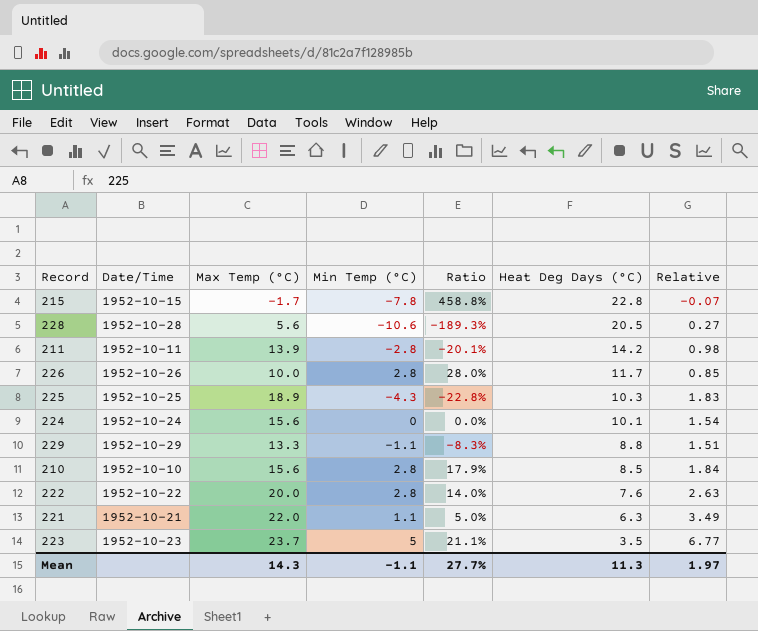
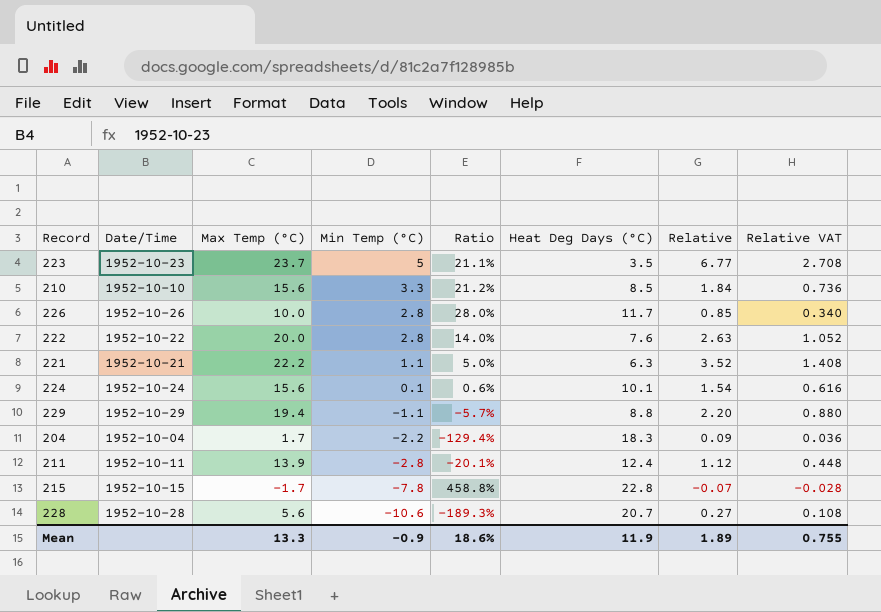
row order: Heat Deg Days (°C) descending -> Min Temp (°C) descending
column Relative VAT | formula: none -> [Relative] * 0.4
row 225: 1952-10-25 | 18.9 | -4.3 | -22.8% | 10.3 | 1.83 -> none
210 | Min Temp (°C): 2.8 -> 3.3
210 | Ratio: 17.9% -> 21.2%
221 | Max Temp (°C): 22.0 -> 22.2
221 | Relative: 3.49 -> 3.52
224 | Min Temp (°C): 0 -> 0.1
224 | Ratio: 0.0% -> 0.6%
229 | Max Temp (°C): 13.3 -> 19.4
229 | Ratio: -8.3% -> -5.7%
229 | Relative: 1.51 -> 2.20
row 204: none -> 1952-10-04 | 1.7 | -2.2 | -129.4% | 18.3 | 0.09 | 0.036
211 | Heat Deg Days (°C): 14.2 -> 12.4
211 | Relative: 0.98 -> 1.12
228 | Heat Deg Days (°C): 20.5 -> 20.7
Mean | Max Temp (°C): 14.3 -> 13.3
Mean | Min Temp (°C): -1.1 -> -0.9
Mean | Ratio: 27.7% -> 18.6%
Mean | Heat Deg Days (°C): 11.3 -> 11.9
Mean | Relative: 1.97 -> 1.89

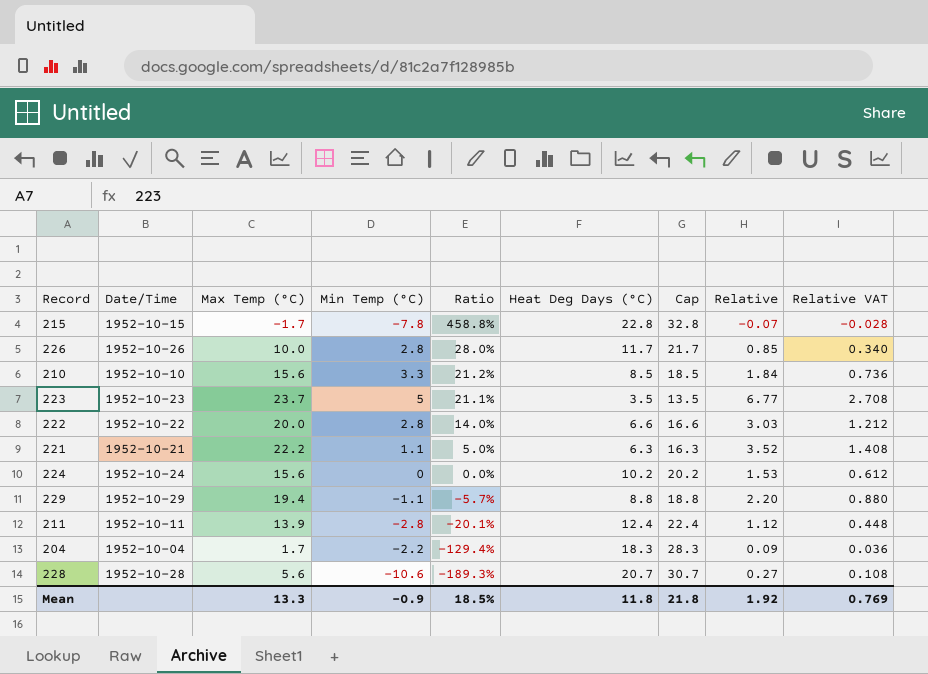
row order: Min Temp (°C) descending -> Ratio descending
column Cap | formula: none -> [Heat Deg Days (°C)] + 10
222 | Heat Deg Days (°C): 7.6 -> 6.6
222 | Relative: 2.63 -> 3.03
222 | Relative VAT: 1.052 -> 1.212
224 | Min Temp (°C): 0.1 -> 0
224 | Ratio: 0.6% -> 0.0%
224 | Heat Deg Days (°C): 10.1 -> 10.2
224 | Relative: 1.54 -> 1.53
224 | Relative VAT: 0.616 -> 0.612
Mean | Ratio: 18.6% -> 18.5%
Mean | Heat Deg Days (°C): 11.9 -> 11.8
Mean | Relative: 1.89 -> 1.92
Mean | Relative VAT: 0.755 -> 0.769

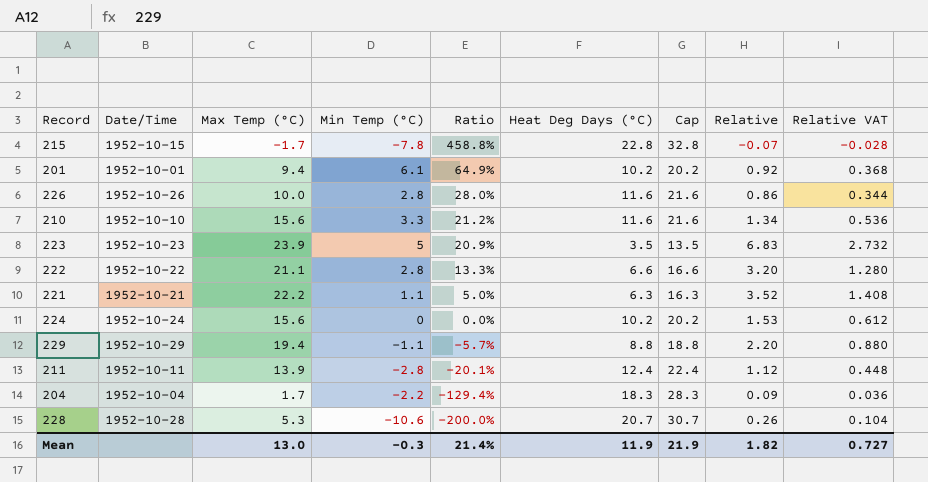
row 201: none -> 1952-10-01 | 9.4 | 6.1 | 64.9% | 10.2 | 20.2 | 0.92 | 0.368
226 | Heat Deg Days (°C): 11.7 -> 11.6
226 | Cap: 21.7 -> 21.6
226 | Relative: 0.85 -> 0.86
226 | Relative VAT: 0.340 -> 0.344
210 | Heat Deg Days (°C): 8.5 -> 11.6
210 | Cap: 18.5 -> 21.6
210 | Relative: 1.84 -> 1.34
210 | Relative VAT: 0.736 -> 0.536
223 | Max Temp (°C): 23.7 -> 23.9
223 | Ratio: 21.1% -> 20.9%
223 | Relative: 6.77 -> 6.83
223 | Relative VAT: 2.708 -> 2.732
222 | Max Temp (°C): 20.0 -> 21.1
222 | Ratio: 14.0% -> 13.3%
222 | Relative: 3.03 -> 3.20
222 | Relative VAT: 1.212 -> 1.280
228 | Max Temp (°C): 5.6 -> 5.3
228 | Ratio: -189.3% -> -200.0%
228 | Relative: 0.27 -> 0.26
228 | Relative VAT: 0.108 -> 0.104
Mean | Max Temp (°C): 13.3 -> 13.0
Mean | Min Temp (°C): -0.9 -> -0.3
Mean | Ratio: 18.5% -> 21.4%
Mean | Heat Deg Days (°C): 11.8 -> 11.9
Mean | Cap: 21.8 -> 21.9
Mean | Relative: 1.92 -> 1.82
Mean | Relative VAT: 0.769 -> 0.727

